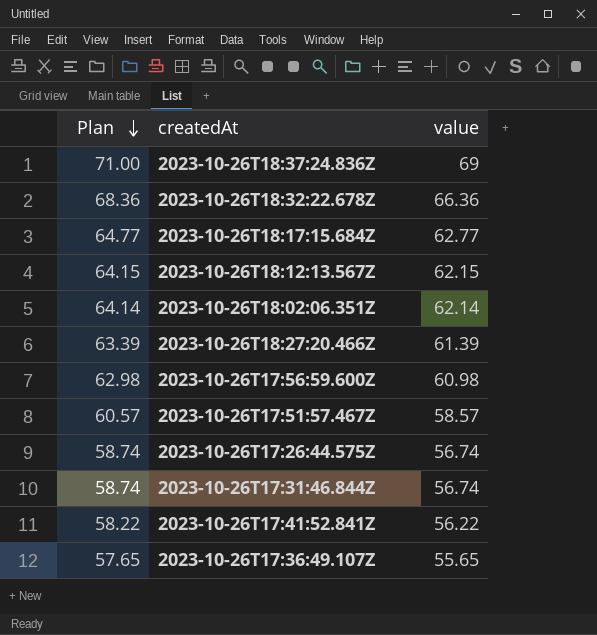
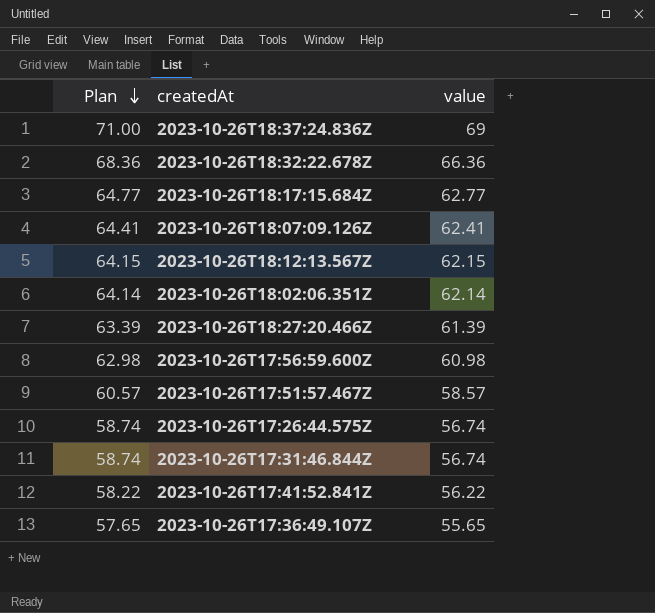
row 2023-10-26T18:07:09.126Z: none -> 64.41 | 62.41

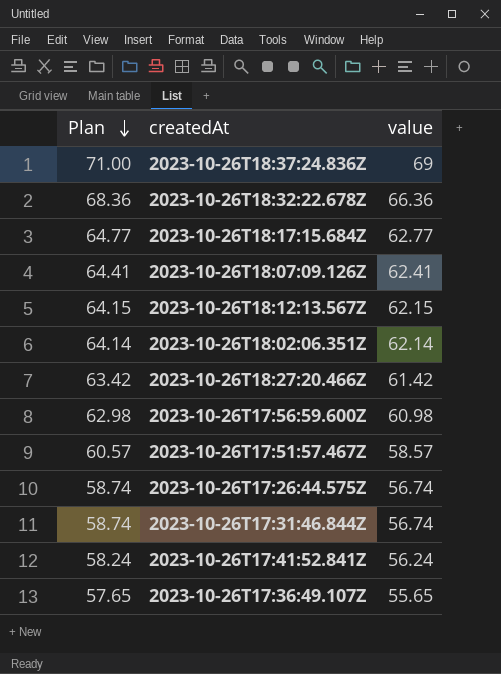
2023-10-26T18:27:20.466Z | Plan: 63.39 -> 63.42
2023-10-26T18:27:20.466Z | value: 61.39 -> 61.42
2023-10-26T17:41:52.841Z | Plan: 58.22 -> 58.24
2023-10-26T17:41:52.841Z | value: 56.22 -> 56.24

